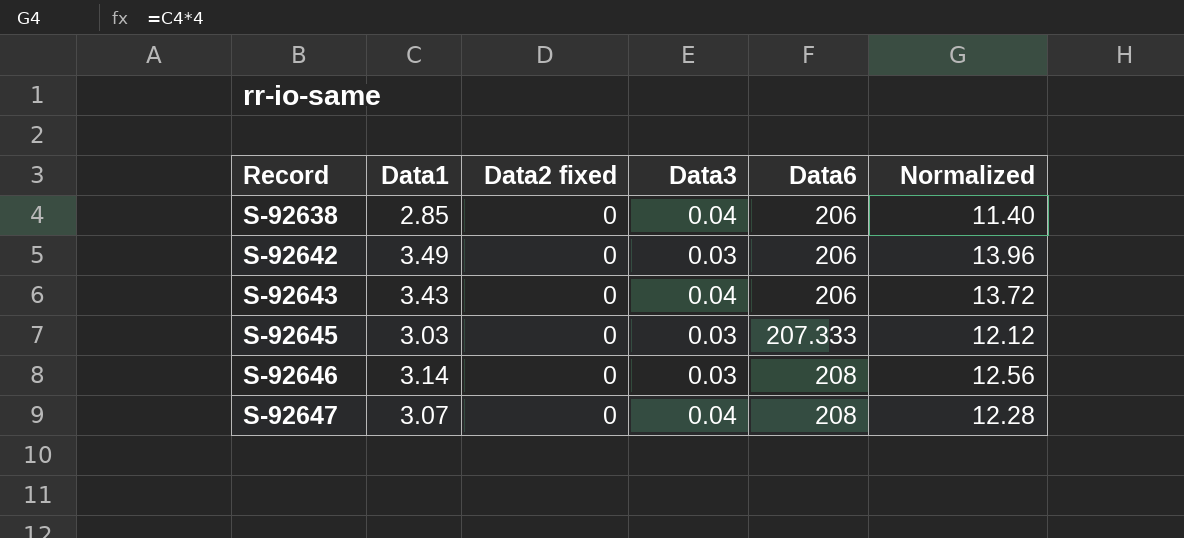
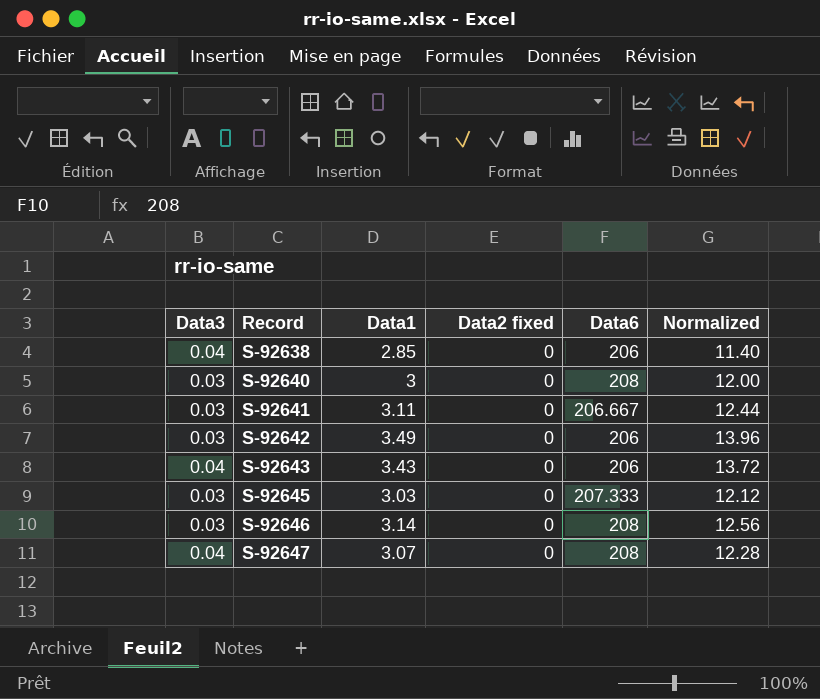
column Data3 | position: 4 -> 1
row S-92640: none -> 0.03 | 3 | 0 | 208 | 12.00
row S-92641: none -> 0.03 | 3.11 | 0 | 206.667 | 12.44

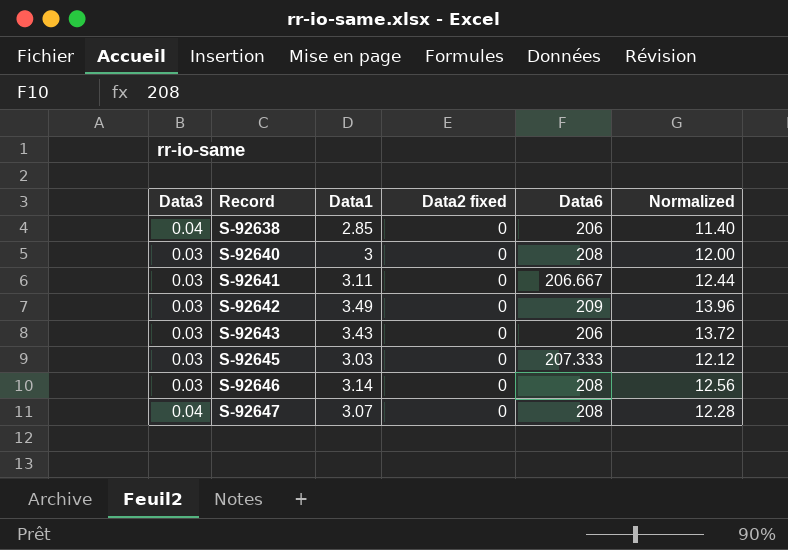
S-92642 | Data6: 206 -> 209
S-92643 | Data3: 0.04 -> 0.03

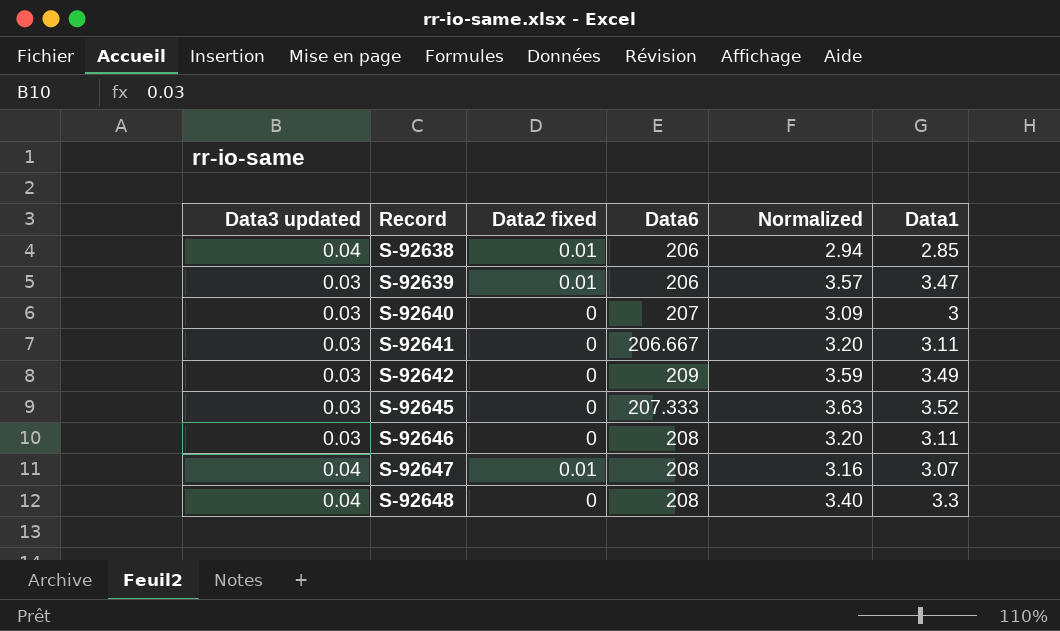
column name: Data3 -> Data3 updated
column Normalized | formula: [Data1] * 4 -> [Data1] * 1.03
column Data1 | position: 3 -> 6
row S-92643: 0.03 | 3.43 | 0 | 206 | 13.72 -> none
S-92638 | Data2 fixed: 0 -> 0.01
row S-92639: none -> 0.03 | 0.01 | 206 | 3.57 | 3.47
S-92640 | Data6: 208 -> 207
S-92645 | Data1: 3.03 -> 3.52
S-92646 | Data1: 3.14 -> 3.11
S-92647 | Data2 fixed: 0 -> 0.01
row S-92648: none -> 0.04 | 0 | 208 | 3.40 | 3.3

